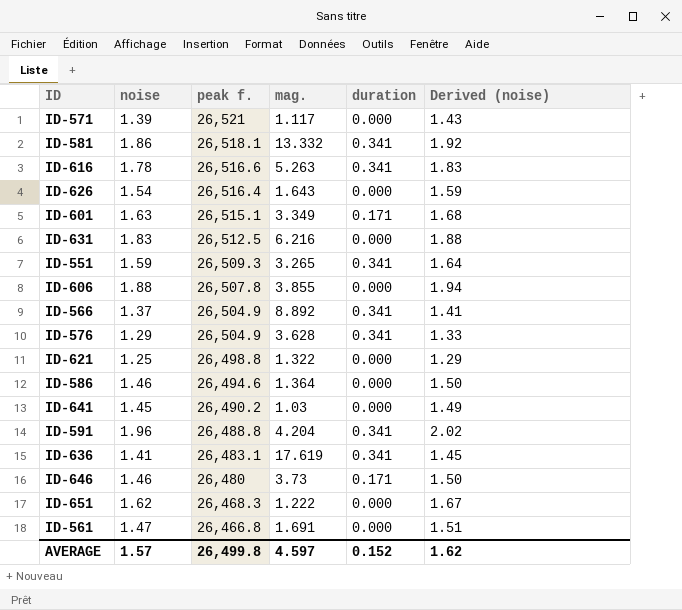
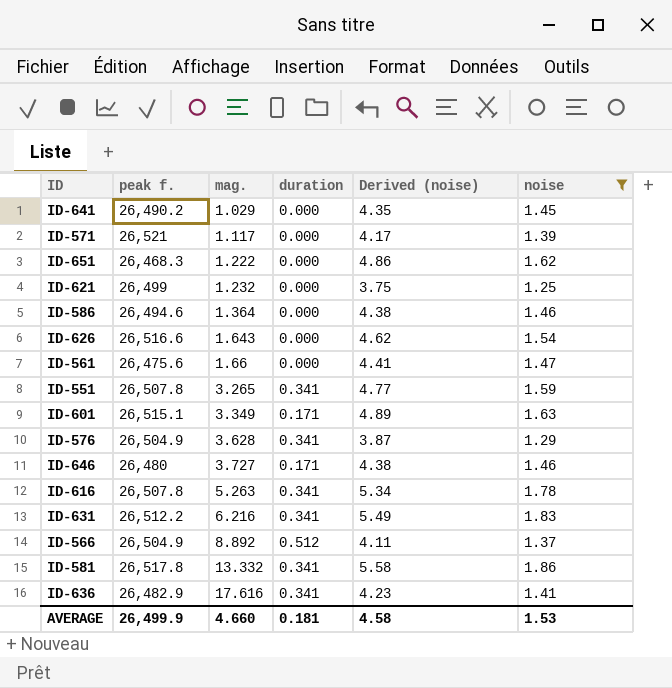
filter: none -> noise <= 1.86
row order: peak f. descending -> mag. ascending
column Derived (noise) | formula: [noise] * 1.03 -> [noise] * 3
column noise | position: 2 -> 6
ID-641 | mag.: 1.03 -> 1.029
ID-621 | peak f.: 26,498.8 -> 26,499
ID-621 | mag.: 1.322 -> 1.232
ID-626 | peak f.: 26,516.4 -> 26,516.6
ID-561 | peak f.: 26,466.8 -> 26,475.6
ID-561 | mag.: 1.691 -> 1.66
ID-551 | peak f.: 26,509.3 -> 26,507.8
ID-646 | mag.: 3.73 -> 3.727
ID-616 | peak f.: 26,516.6 -> 26,507.8
ID-631 | peak f.: 26,512.5 -> 26,512.2
ID-631 | duration: 0.000 -> 0.341
ID-566 | duration: 0.341 -> 0.512
ID-581 | peak f.: 26,518.1 -> 26,517.8
ID-636 | peak f.: 26,483.1 -> 26,482.9
ID-636 | mag.: 17.619 -> 17.616
AVERAGE | peak f.: 26,499.8 -> 26,499.9
AVERAGE | mag.: 4.597 -> 4.660
AVERAGE | duration: 0.152 -> 0.181
AVERAGE | Derived (noise): 1.62 -> 4.58
AVERAGE | noise: 1.57 -> 1.53

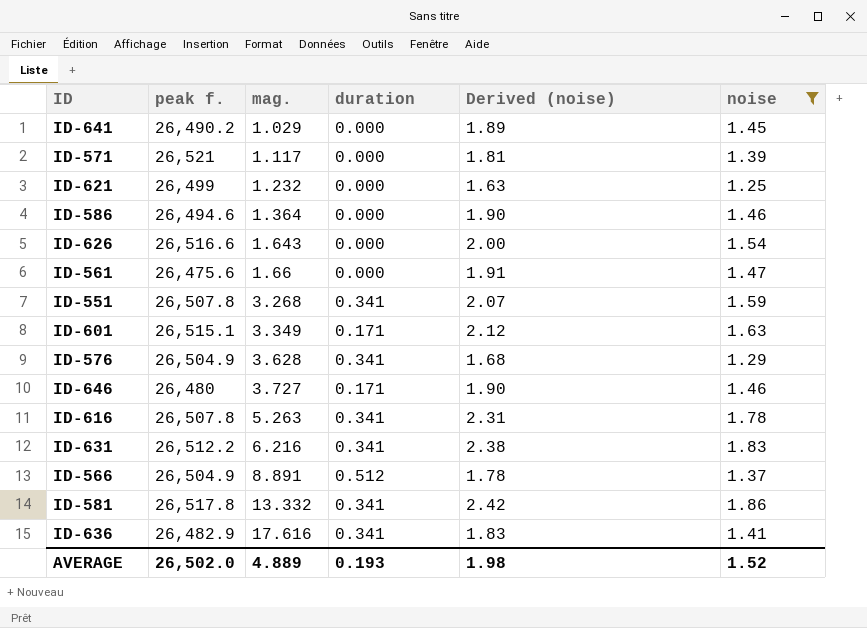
column Derived (noise) | formula: [noise] * 3 -> [noise] * 1.3
row ID-651: 26,468.3 | 1.222 | 0.000 | 4.86 | 1.62 -> none
ID-551 | mag.: 3.265 -> 3.268
ID-566 | mag.: 8.892 -> 8.891
AVERAGE | peak f.: 26,499.9 -> 26,502.0
AVERAGE | mag.: 4.660 -> 4.889
AVERAGE | duration: 0.181 -> 0.193
AVERAGE | Derived (noise): 4.58 -> 1.98
AVERAGE | noise: 1.53 -> 1.52

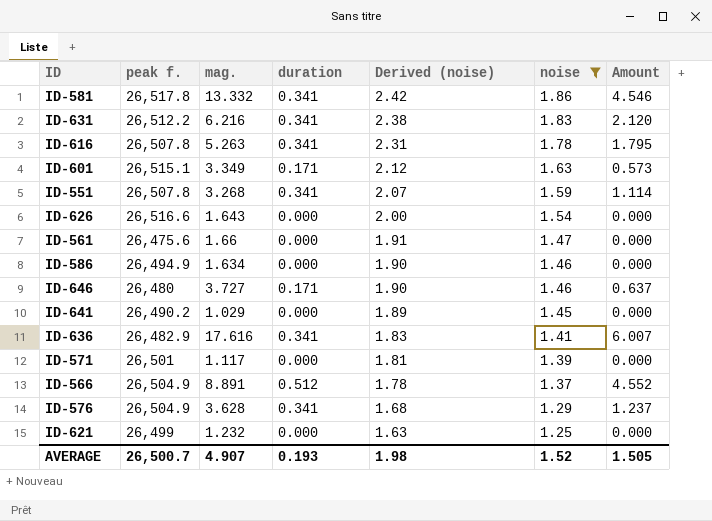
row order: mag. ascending -> Derived (noise) descending
column Amount | formula: none -> [mag.] * [duration]
ID-586 | peak f.: 26,494.6 -> 26,494.9
ID-586 | mag.: 1.364 -> 1.634
ID-571 | peak f.: 26,521 -> 26,501
AVERAGE | peak f.: 26,502.0 -> 26,500.7
AVERAGE | mag.: 4.889 -> 4.907

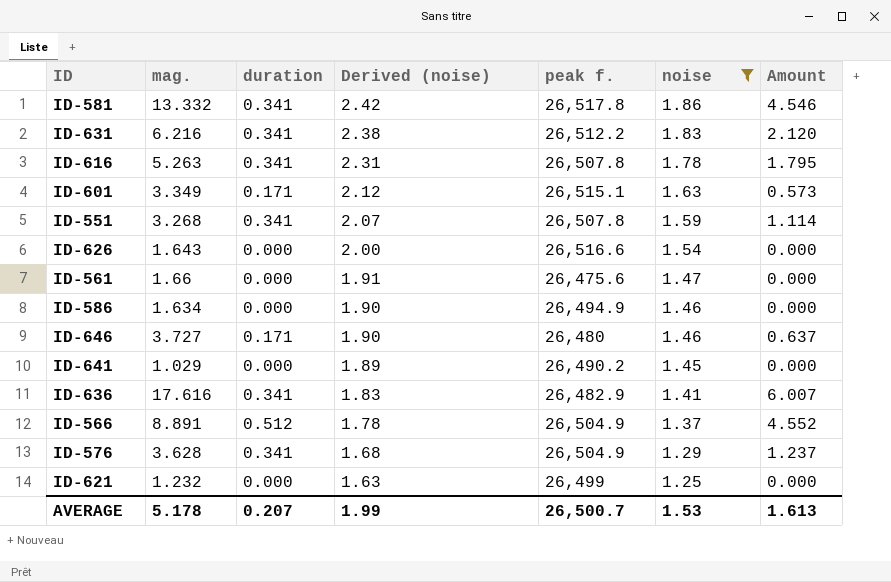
column peak f. | position: 2 -> 5
row ID-571: 26,501 | 1.117 | 0.000 | 1.81 | 1.39 | 0.000 -> none
AVERAGE | mag.: 4.907 -> 5.178
AVERAGE | duration: 0.193 -> 0.207
AVERAGE | Derived (noise): 1.98 -> 1.99
AVERAGE | noise: 1.52 -> 1.53
AVERAGE | Amount: 1.505 -> 1.613

